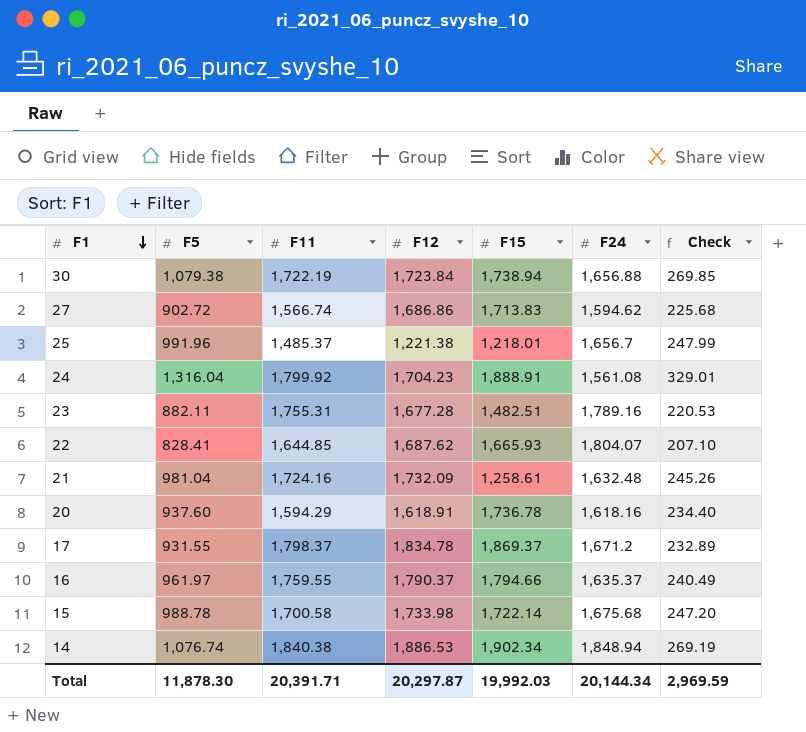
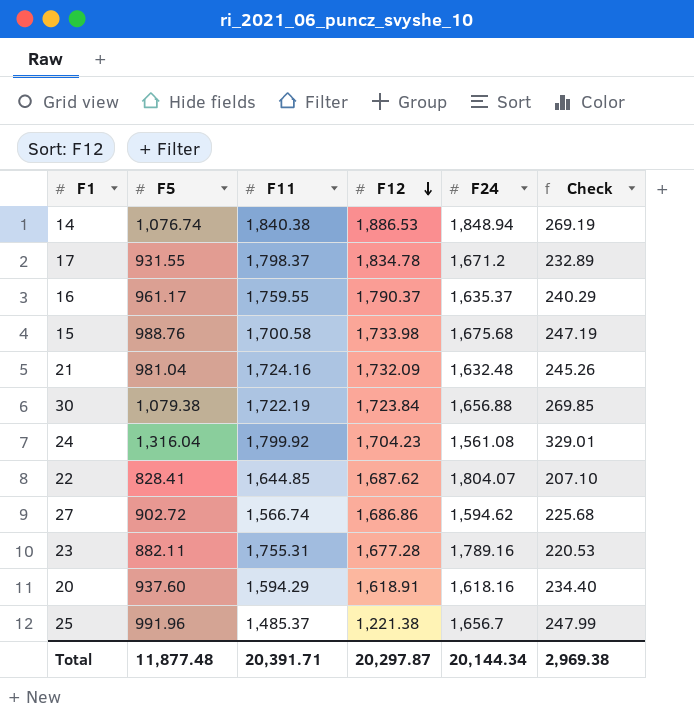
row order: F1 descending -> F12 descending
column F15 | position: 5 -> none
16 | F5: 961.97 -> 961.17
16 | Check: 240.49 -> 240.29
15 | F5: 988.78 -> 988.76
15 | Check: 247.20 -> 247.19
Total | F5: 11,878.30 -> 11,877.48
Total | Check: 2,969.59 -> 2,969.38

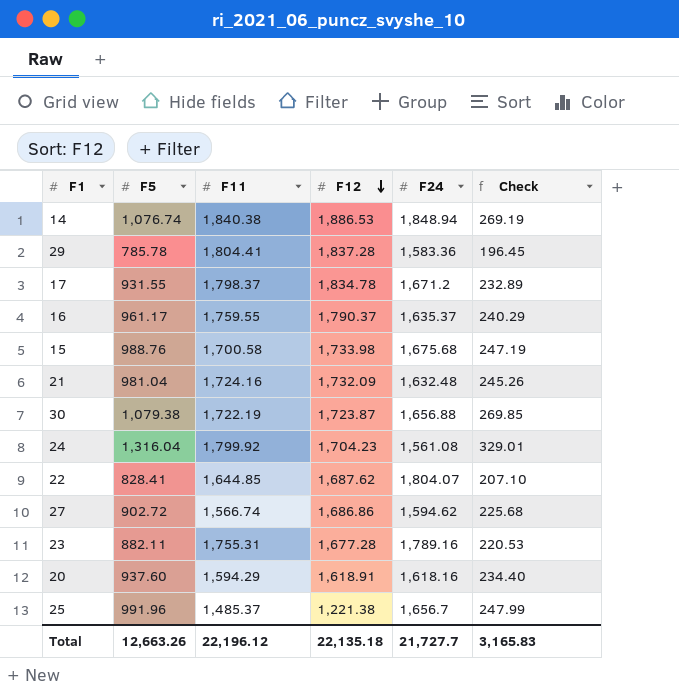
row 29: none -> 785.78 | 1,804.41 | 1,837.28 | 1,583.36 | 196.45
30 | F12: 1,723.84 -> 1,723.87
Total | F5: 11,877.48 -> 12,663.26
Total | F11: 20,391.71 -> 22,196.12
Total | F12: 20,297.87 -> 22,135.18
Total | F24: 20,144.34 -> 21,727.7
Total | Check: 2,969.38 -> 3,165.83

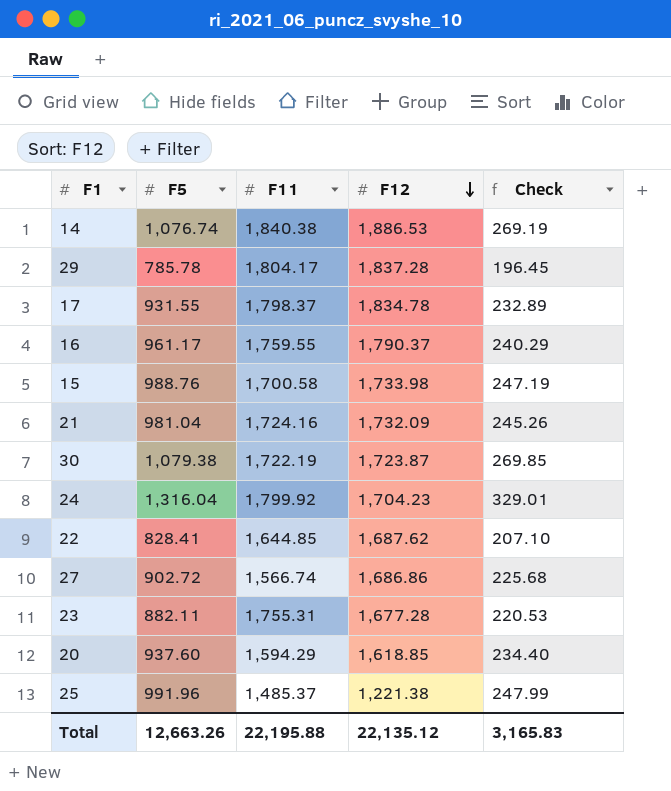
column F24 | position: 5 -> none
29 | F11: 1,804.41 -> 1,804.17
20 | F12: 1,618.91 -> 1,618.85
Total | F11: 22,196.12 -> 22,195.88
Total | F12: 22,135.18 -> 22,135.12

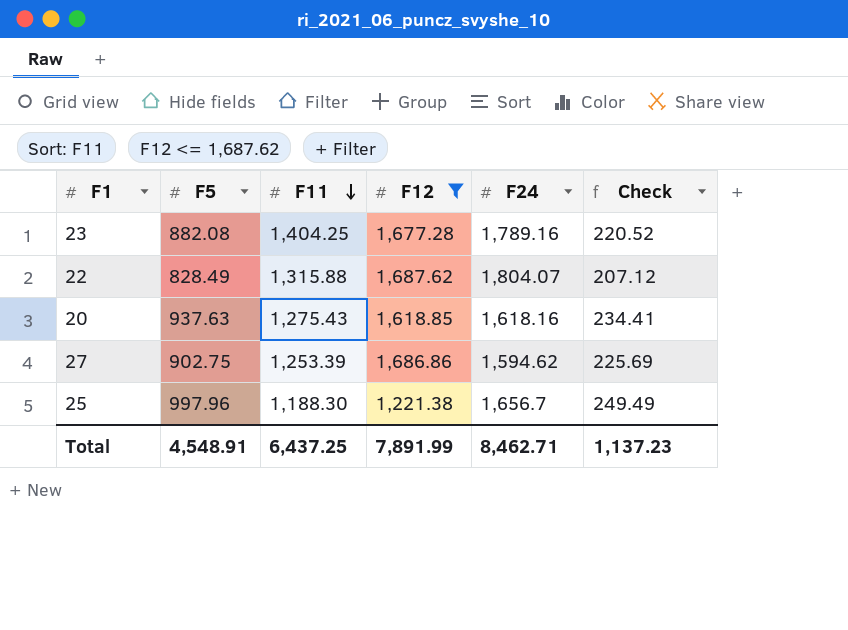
filter: none -> F12 <= 1,687.62
row order: F12 descending -> F11 descending
column F24 | position: none -> 5
23 | F5: 882.11 -> 882.08
23 | F11: 1,755.31 -> 1,404.25
23 | Check: 220.53 -> 220.52
22 | F5: 828.41 -> 828.49
22 | F11: 1,644.85 -> 1,315.88
22 | Check: 207.10 -> 207.12
20 | F5: 937.60 -> 937.63
20 | F11: 1,594.29 -> 1,275.43
20 | Check: 234.40 -> 234.41
27 | F5: 902.72 -> 902.75
27 | F11: 1,566.74 -> 1,253.39
27 | Check: 225.68 -> 225.69
25 | F5: 991.96 -> 997.96
25 | F11: 1,485.37 -> 1,188.30
25 | Check: 247.99 -> 249.49
Total | F5: 12,663.26 -> 4,548.91
Total | F11: 22,195.88 -> 6,437.25
Total | F12: 22,135.12 -> 7,891.99
Total | Check: 3,165.83 -> 1,137.23

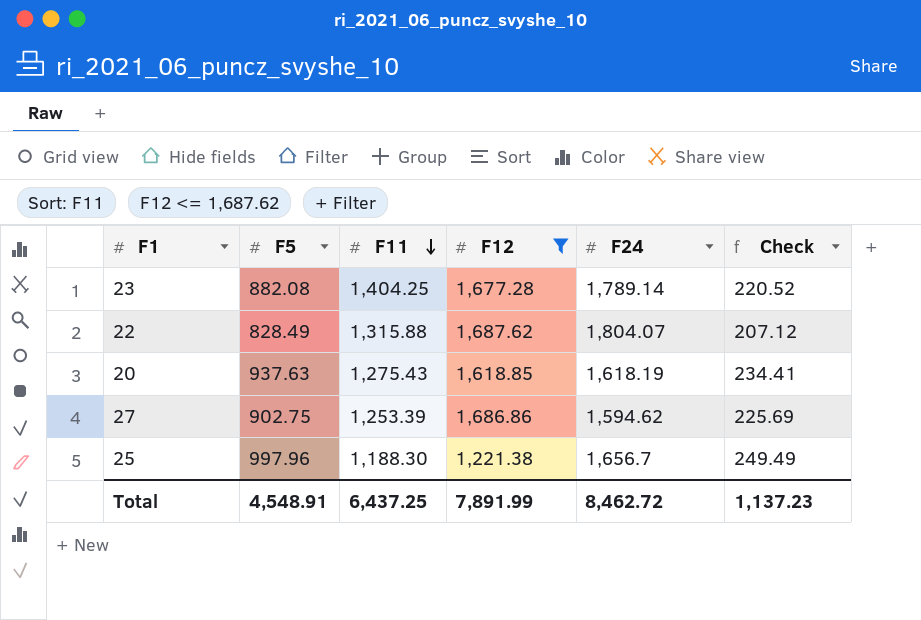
23 | F24: 1,789.16 -> 1,789.14
20 | F24: 1,618.16 -> 1,618.19
Total | F24: 8,462.71 -> 8,462.72

